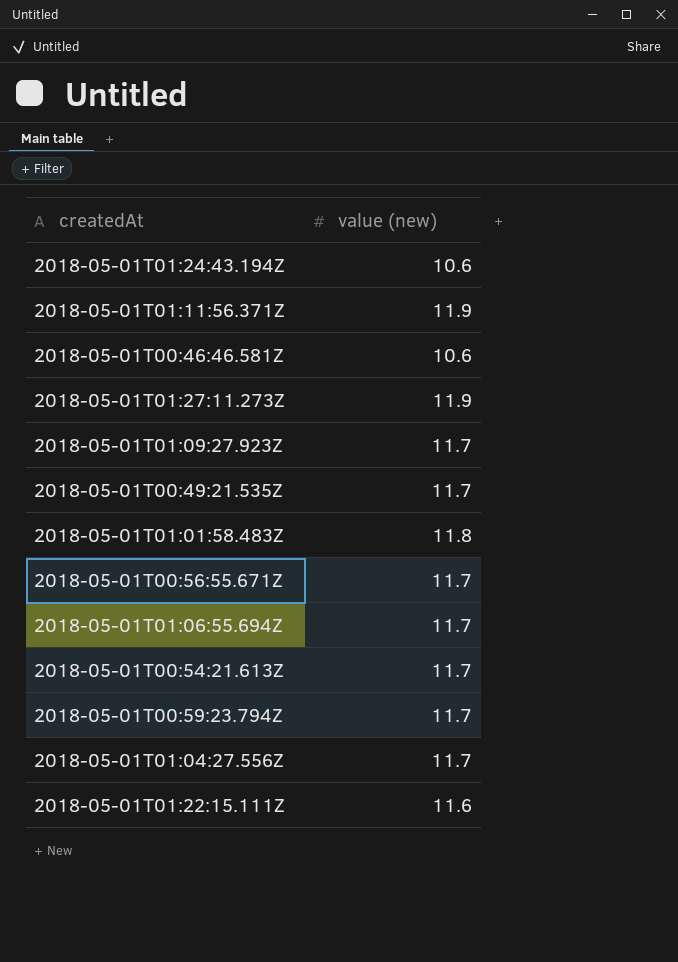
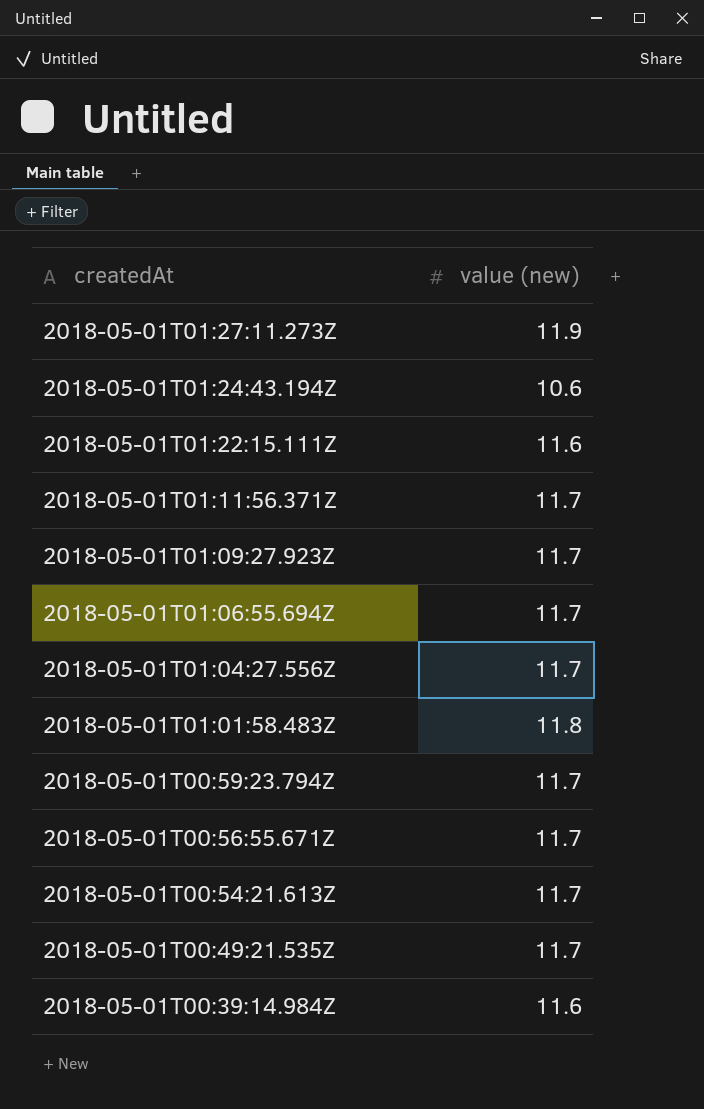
row order: none -> createdAt descending
row 2018-05-01T00:46:46.581Z: 10.6 -> none
2018-05-01T01:11:56.371Z | value (new): 11.9 -> 11.7
row 2018-05-01T00:39:14.984Z: none -> 11.6

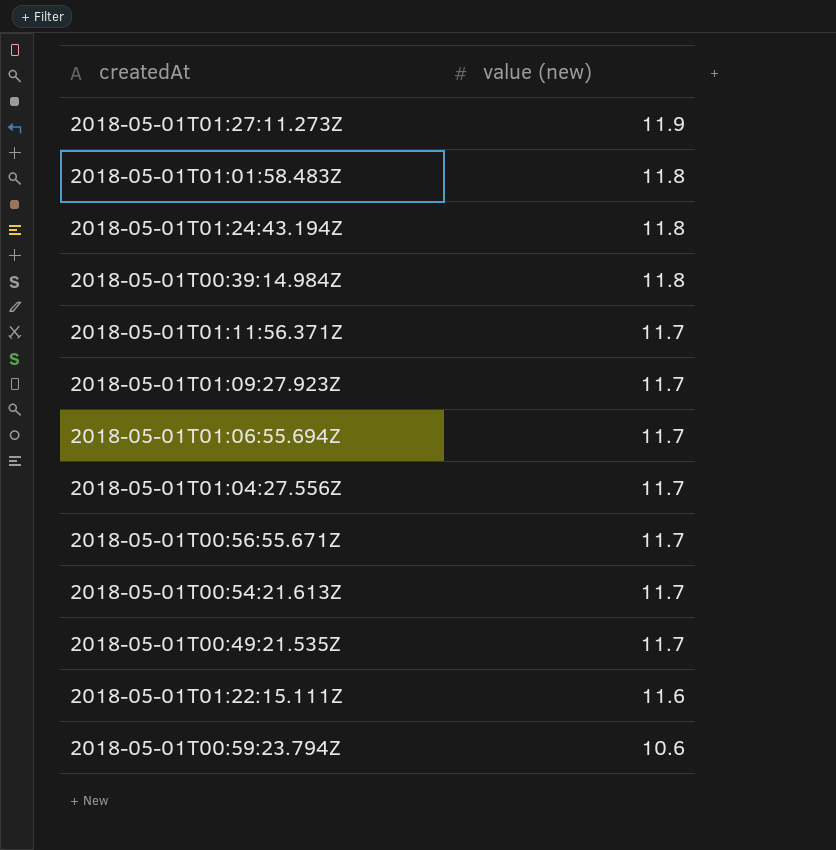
row order: createdAt descending -> value (new) descending
2018-05-01T01:24:43.194Z | value (new): 10.6 -> 11.8
2018-05-01T00:39:14.984Z | value (new): 11.6 -> 11.8
2018-05-01T00:59:23.794Z | value (new): 11.7 -> 10.6

